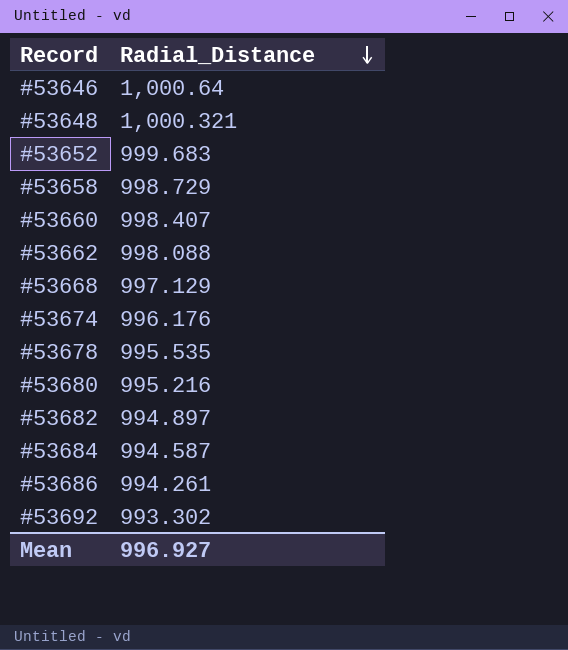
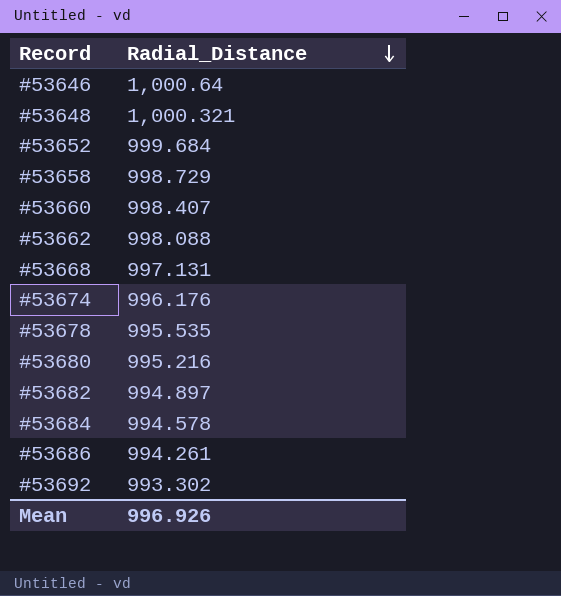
#53652 | Radial_Distance: 999.683 -> 999.684
#53668 | Radial_Distance: 997.129 -> 997.131
#53684 | Radial_Distance: 994.587 -> 994.578
Mean | Radial_Distance: 996.927 -> 996.926

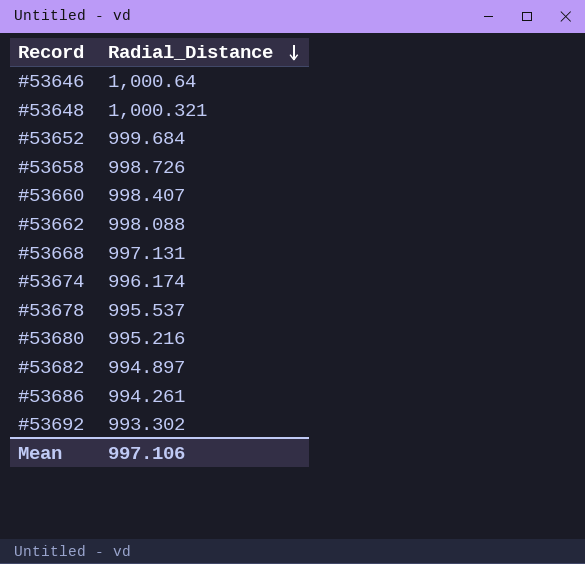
row #53684: 994.578 -> none
#53658 | Radial_Distance: 998.729 -> 998.726
#53674 | Radial_Distance: 996.176 -> 996.174
#53678 | Radial_Distance: 995.535 -> 995.537
Mean | Radial_Distance: 996.926 -> 997.106

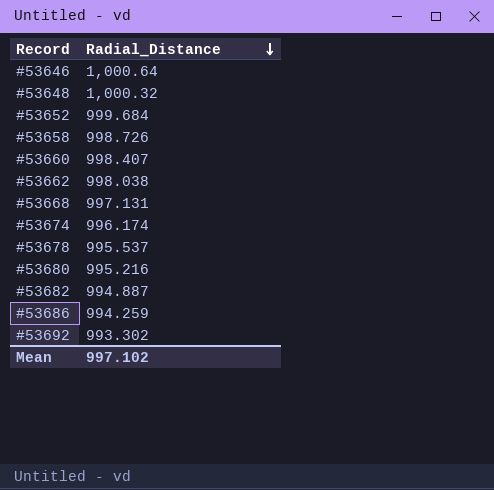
#53648 | Radial_Distance: 1,000.321 -> 1,000.32
#53662 | Radial_Distance: 998.088 -> 998.038
#53682 | Radial_Distance: 994.897 -> 994.887
#53686 | Radial_Distance: 994.261 -> 994.259
Mean | Radial_Distance: 997.106 -> 997.102

